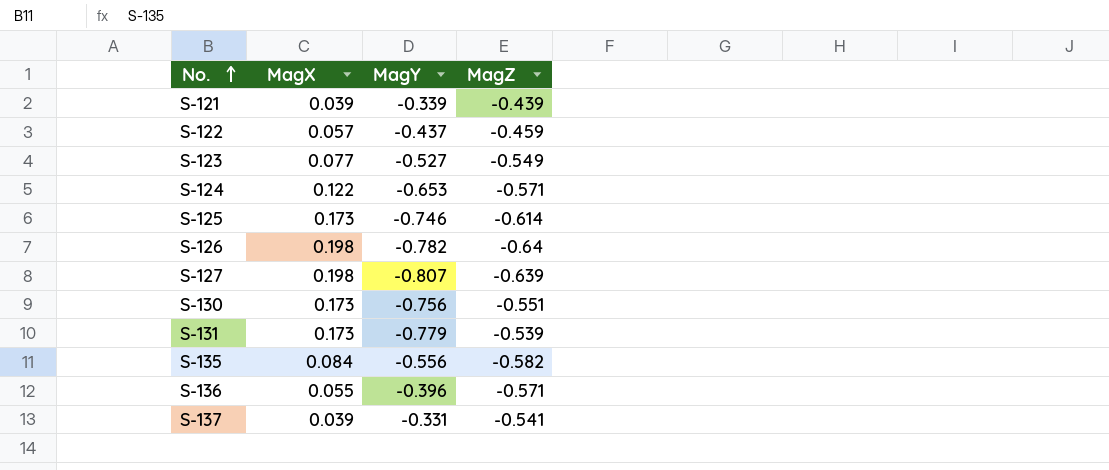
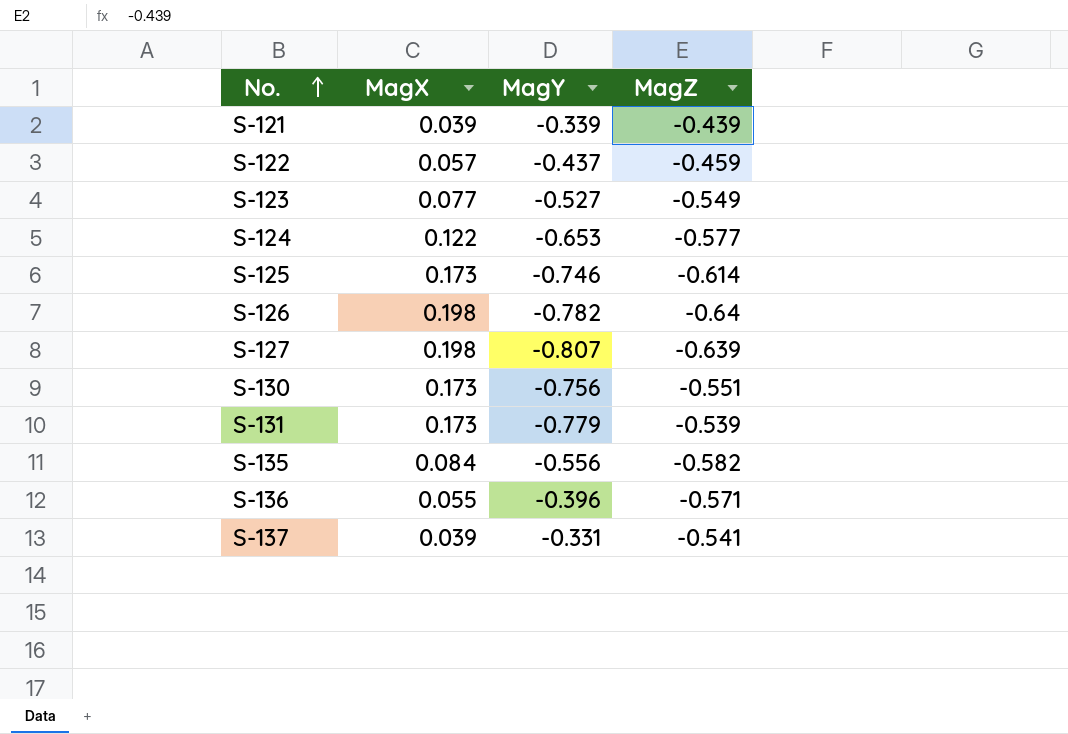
S-124 | MagZ: -0.571 -> -0.577

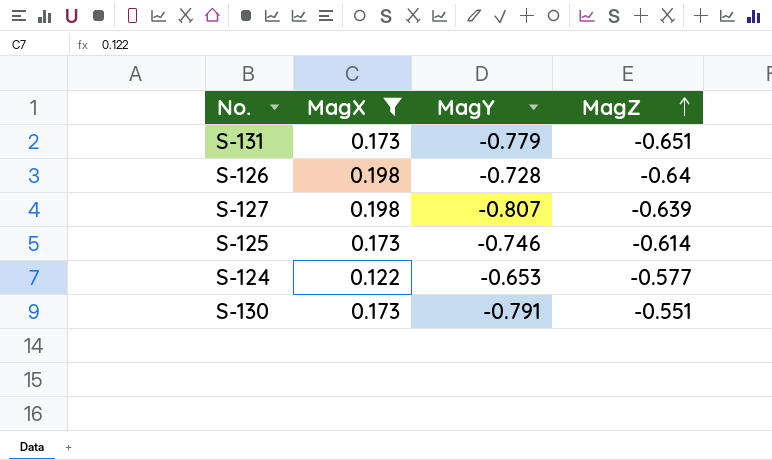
filter: none -> MagX >= 0.122
row order: No. ascending -> MagZ ascending
S-131 | MagZ: -0.539 -> -0.651
S-126 | MagY: -0.782 -> -0.728
S-130 | MagY: -0.756 -> -0.791

